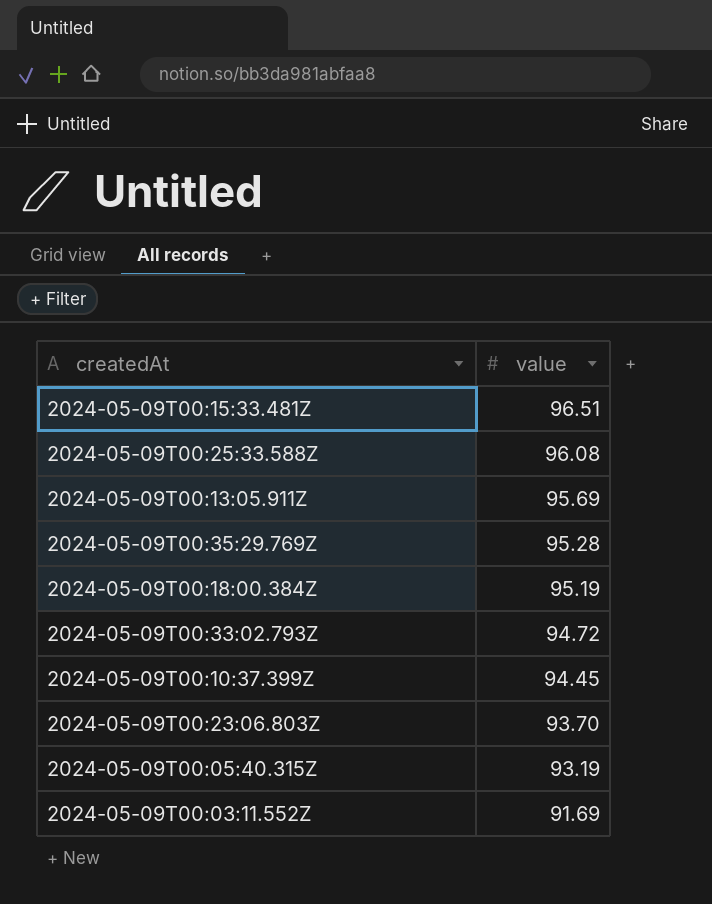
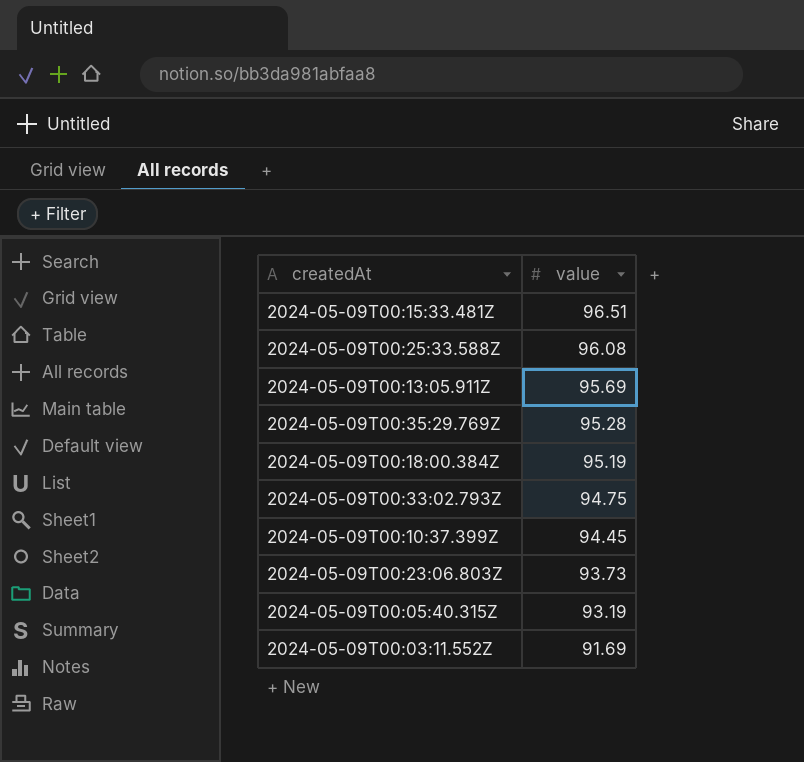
2024-05-09T00:33:02.793Z | value: 94.72 -> 94.75
2024-05-09T00:23:06.803Z | value: 93.70 -> 93.73

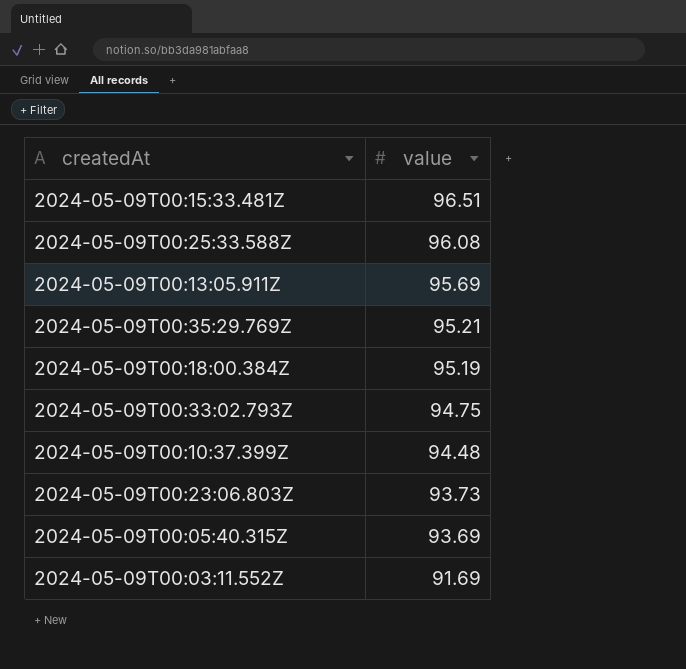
2024-05-09T00:35:29.769Z | value: 95.28 -> 95.21
2024-05-09T00:10:37.399Z | value: 94.45 -> 94.48
2024-05-09T00:05:40.315Z | value: 93.19 -> 93.69

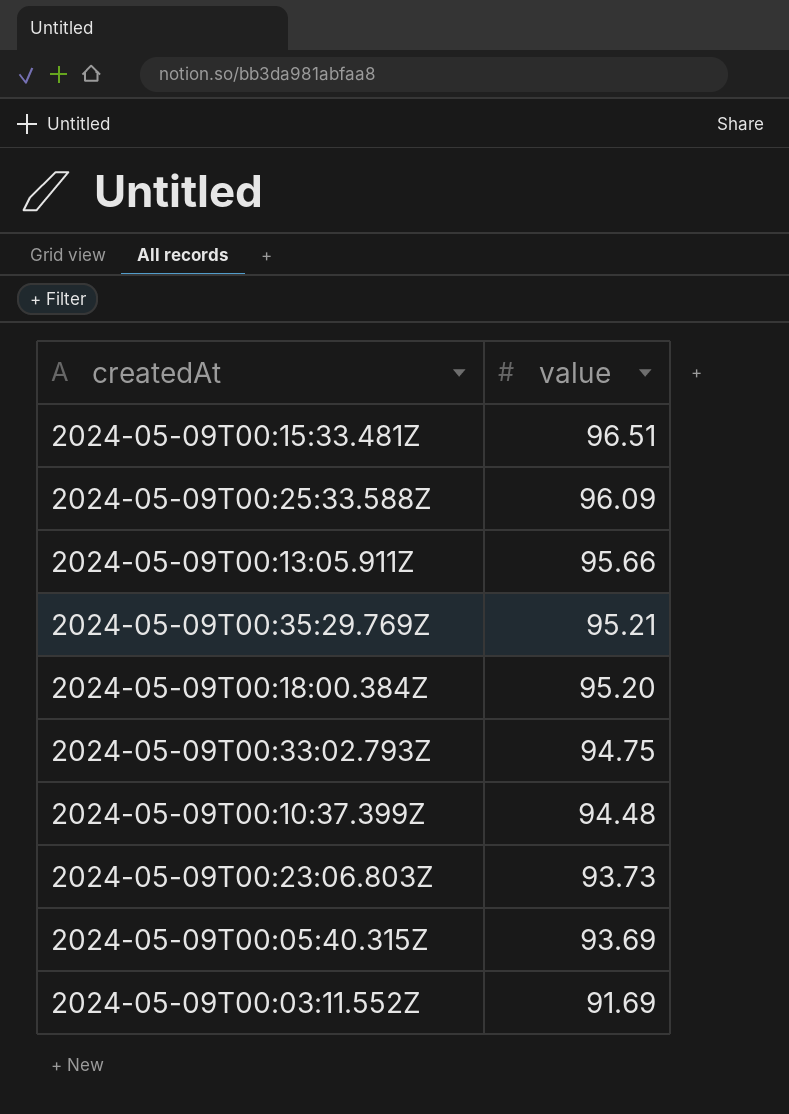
2024-05-09T00:25:33.588Z | value: 96.08 -> 96.09
2024-05-09T00:13:05.911Z | value: 95.69 -> 95.66
2024-05-09T00:18:00.384Z | value: 95.19 -> 95.20

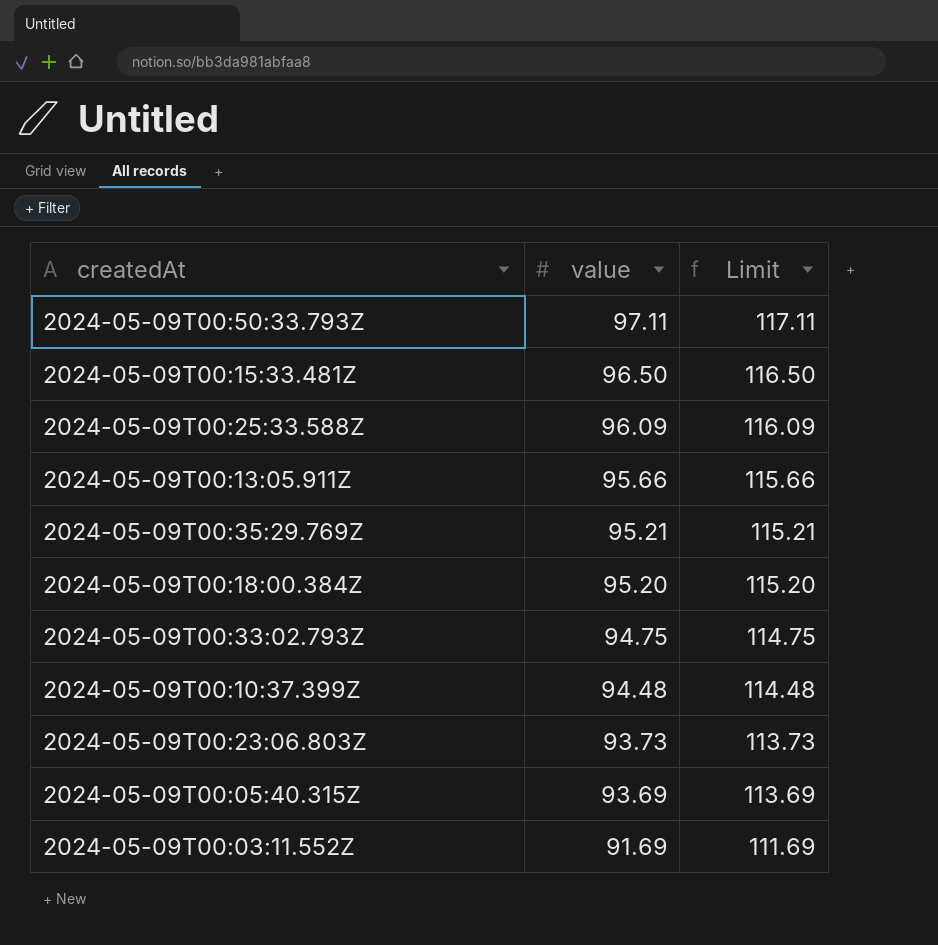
column Limit | formula: none -> [value] + 20
row 2024-05-09T00:50:33.793Z: none -> 97.11 | 117.11
2024-05-09T00:15:33.481Z | value: 96.51 -> 96.50

